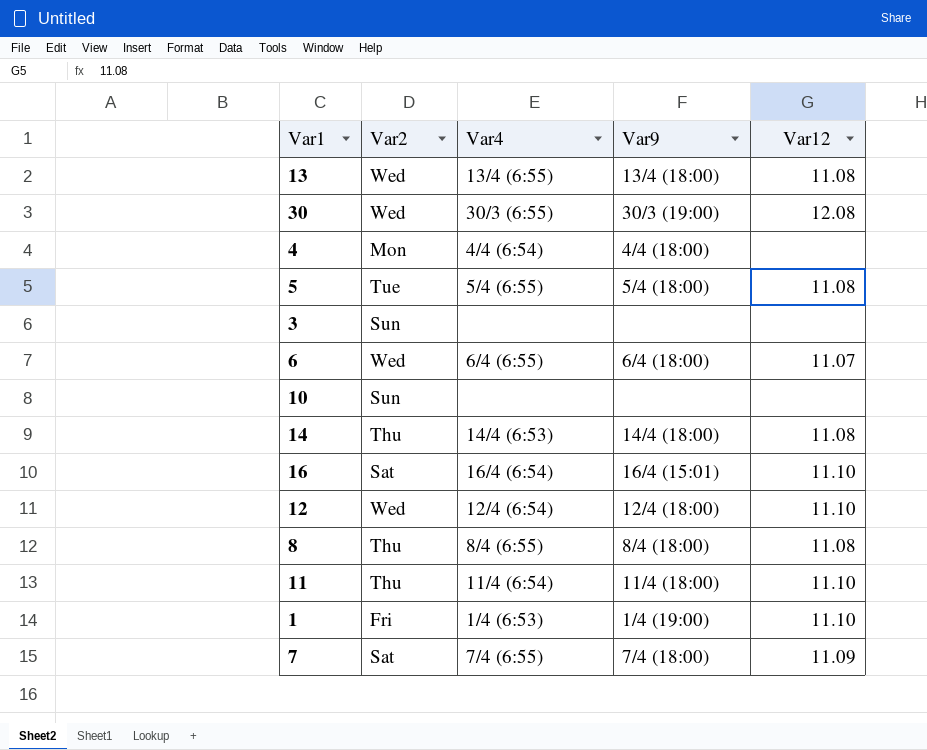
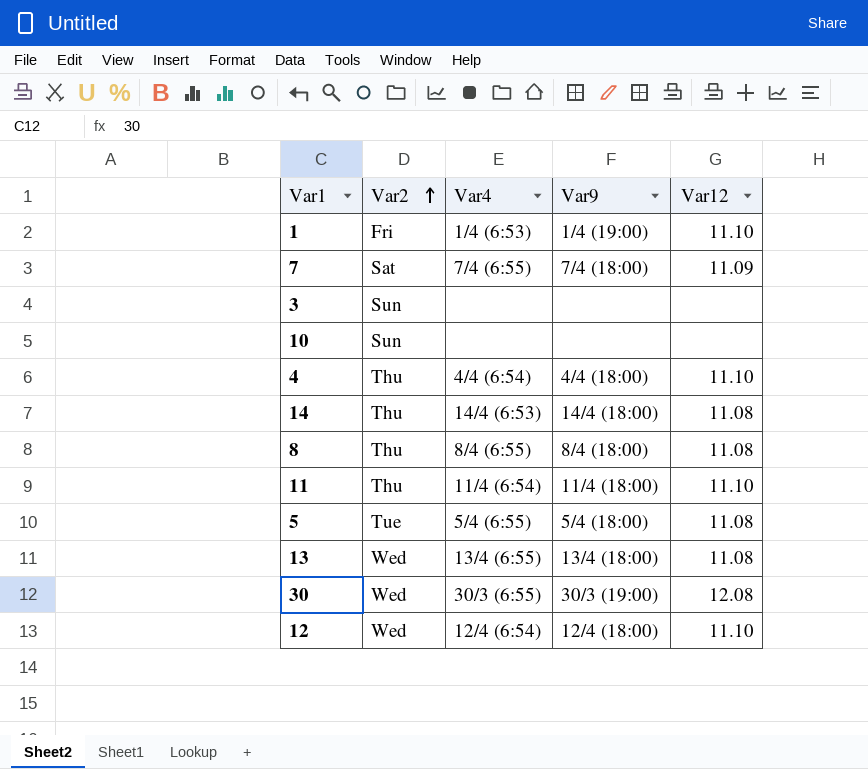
row order: none -> Var2 ascending
row 6: Wed | 6/4 (6:55) | 6/4 (18:00) | 11.07 -> none
row 16: Sat | 16/4 (6:54) | 16/4 (15:01) | 11.10 -> none
4 | Var2: Mon -> Thu
4 | Var12: none -> 11.10

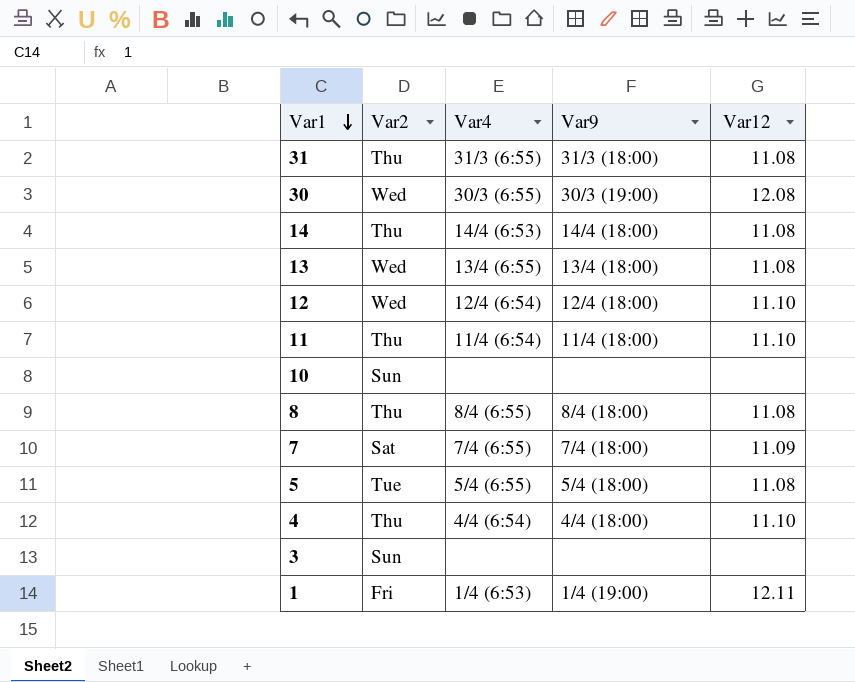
row order: Var2 ascending -> Var1 descending
row 31: none -> Thu | 31/3 (6:55) | 31/3 (18:00) | 11.08
1 | Var12: 11.10 -> 12.11

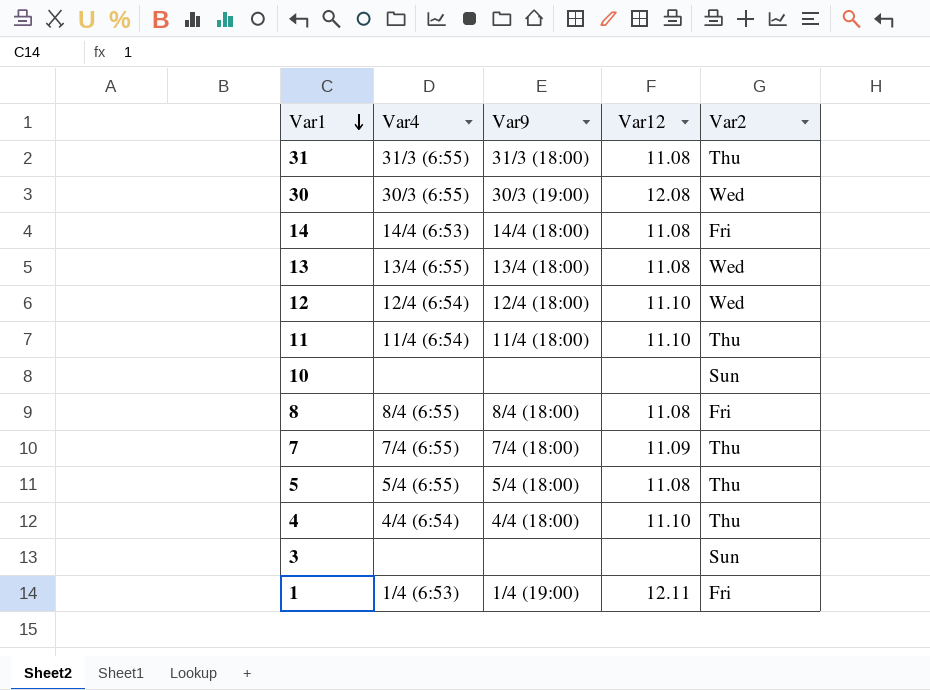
column Var2 | position: 2 -> 5
14 | Var2: Thu -> Fri
8 | Var2: Thu -> Fri
7 | Var2: Sat -> Thu
5 | Var2: Tue -> Thu

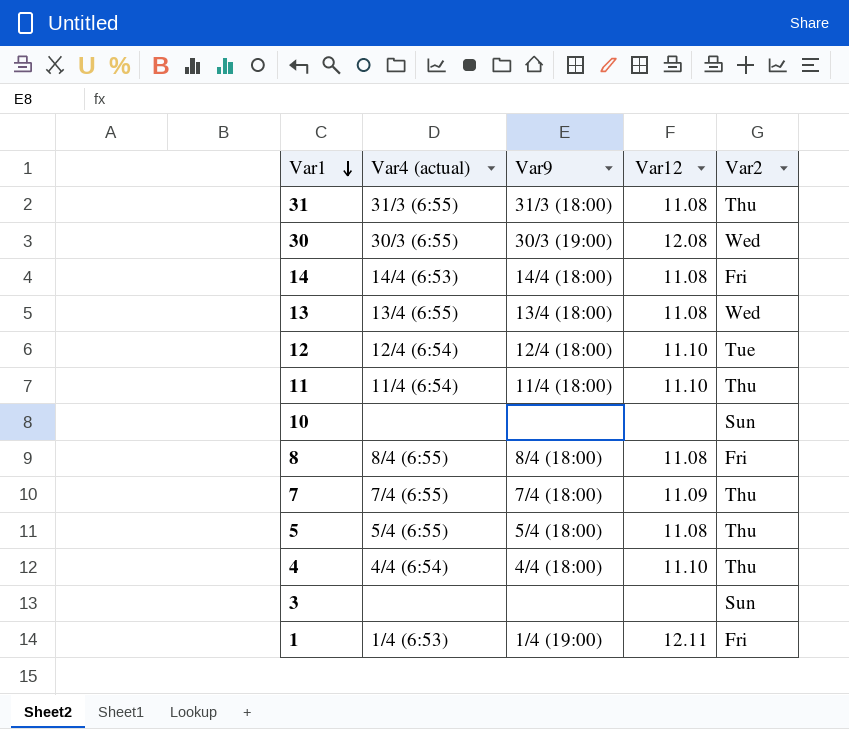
column name: Var4 -> Var4 (actual)
12 | Var2: Wed -> Tue

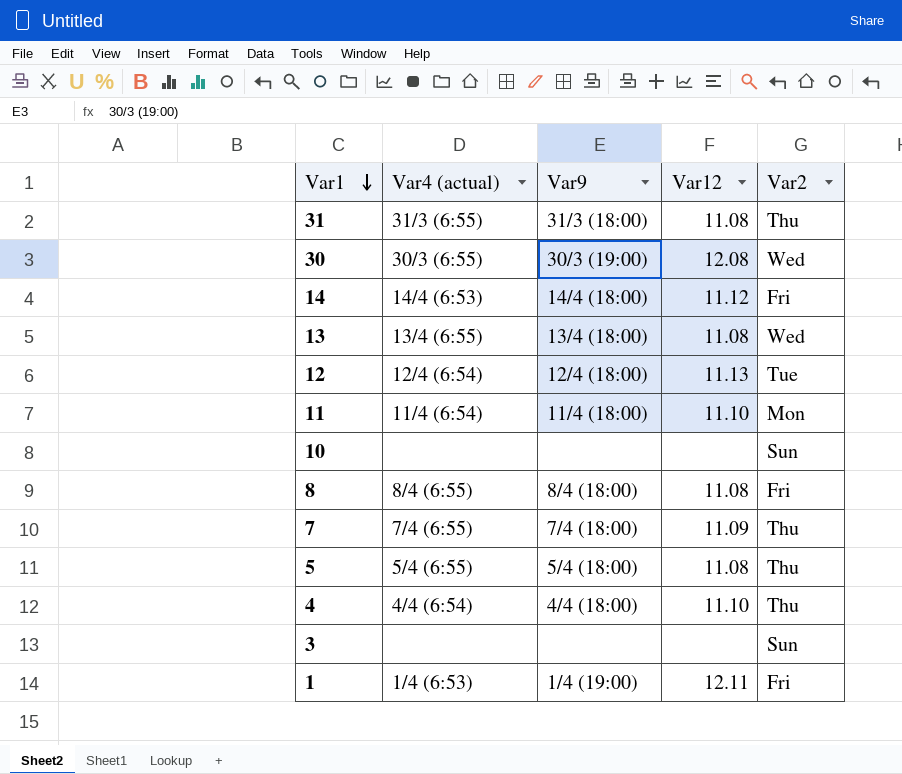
14 | Var12: 11.08 -> 11.12
12 | Var12: 11.10 -> 11.13
11 | Var2: Thu -> Mon

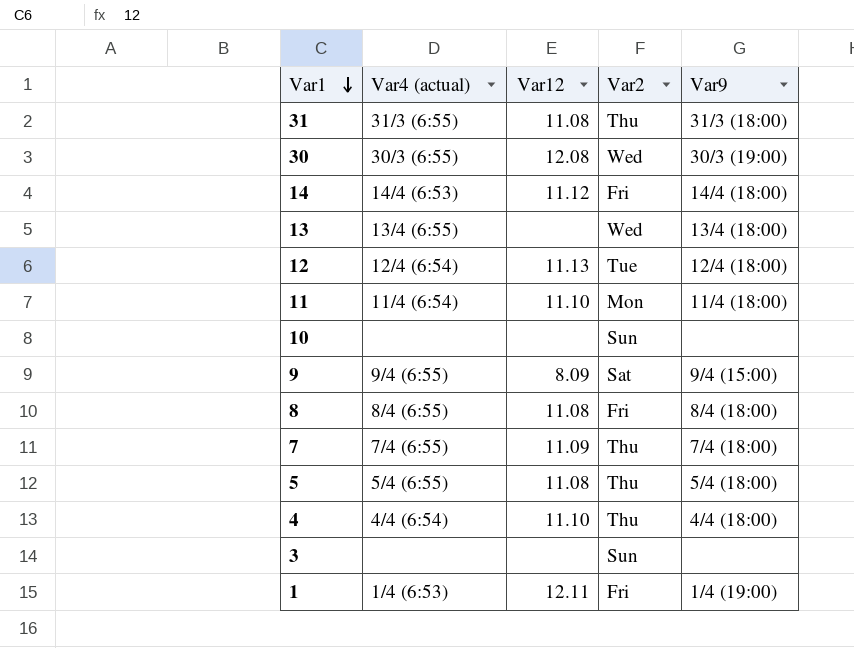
column Var9 | position: 3 -> 5
13 | Var12: 11.08 -> none
row 9: none -> 9/4 (6:55) | 8.09 | Sat | 9/4 (15:00)

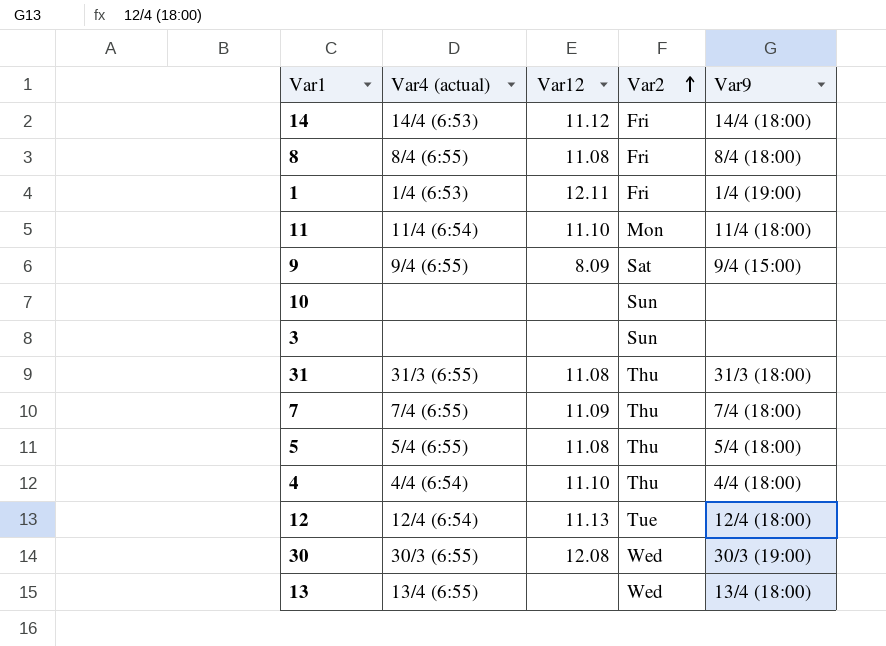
row order: Var1 descending -> Var2 ascending

